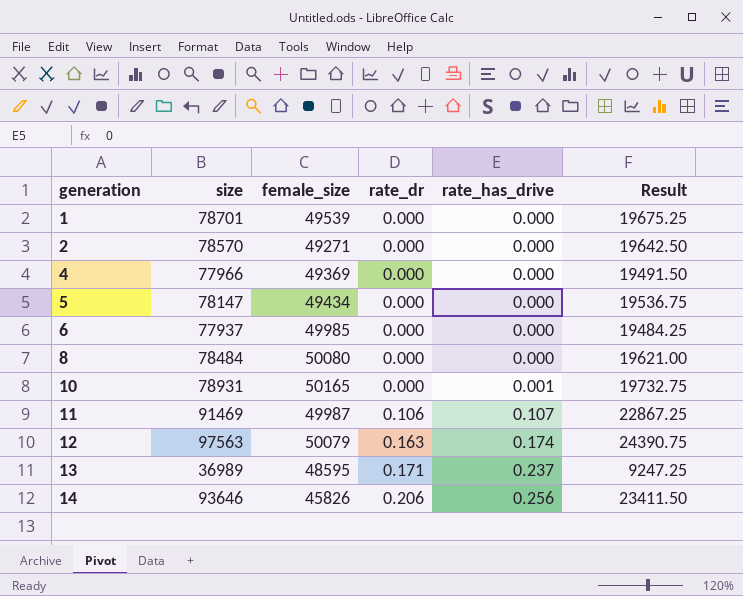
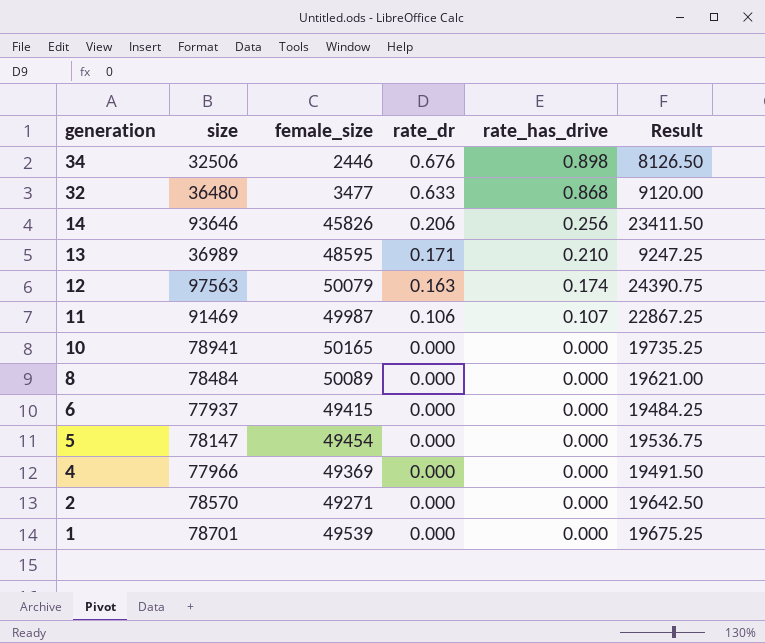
row order: generation ascending -> generation descending
row 34: none -> 32506 | 2446 | 0.676 | 0.898 | 8126.50
row 32: none -> 36480 | 3477 | 0.633 | 0.868 | 9120.00
13 | rate_has_drive: 0.237 -> 0.210
10 | size: 78931 -> 78941
10 | rate_has_drive: 0.001 -> 0.000
10 | Result: 19732.75 -> 19735.25
8 | female_size: 50080 -> 50089
6 | female_size: 49985 -> 49415
5 | female_size: 49434 -> 49454

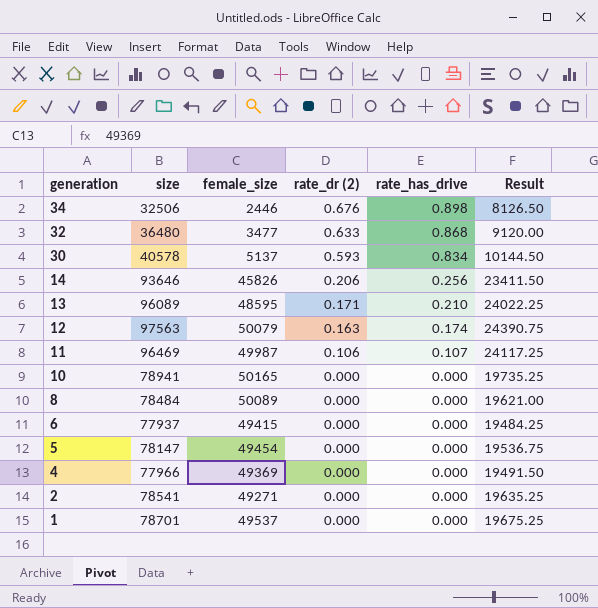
column name: rate_dr -> rate_dr (2)
row 30: none -> 40578 | 5137 | 0.593 | 0.834 | 10144.50
13 | size: 36989 -> 96089
13 | Result: 9247.25 -> 24022.25
11 | size: 91469 -> 96469
11 | Result: 22867.25 -> 24117.25
2 | size: 78570 -> 78541
2 | Result: 19642.50 -> 19635.25
1 | female_size: 49539 -> 49537

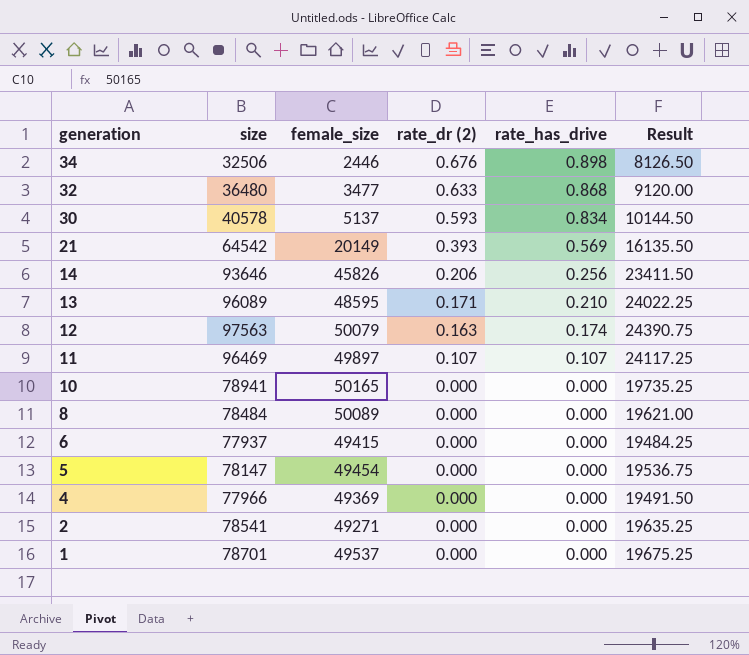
row 21: none -> 64542 | 20149 | 0.393 | 0.569 | 16135.50
11 | female_size: 49987 -> 49897
11 | rate_dr (2): 0.106 -> 0.107

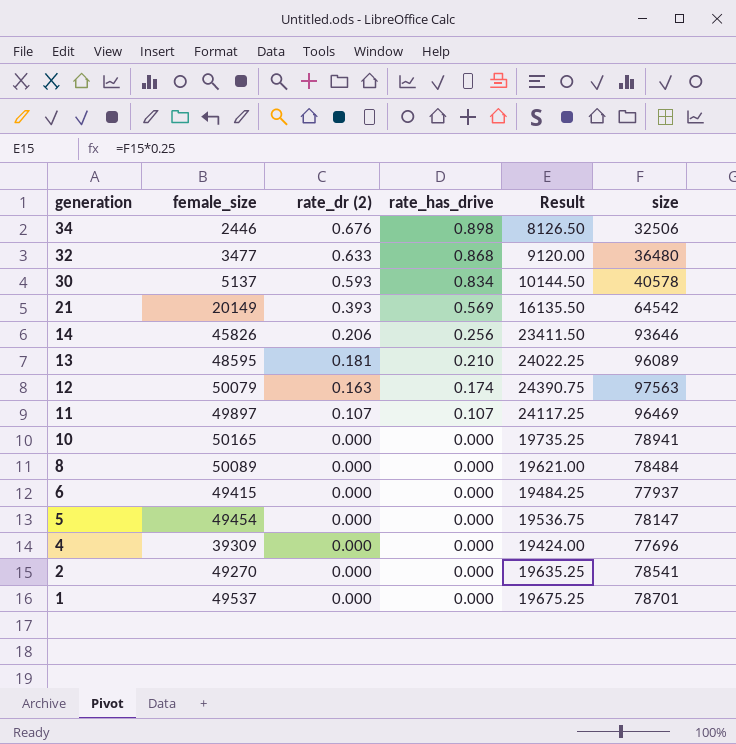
column size | position: 2 -> 6
13 | rate_dr (2): 0.171 -> 0.181
4 | female_size: 49369 -> 39309
4 | Result: 19491.50 -> 19424.00
4 | size: 77966 -> 77696
2 | female_size: 49271 -> 49270

